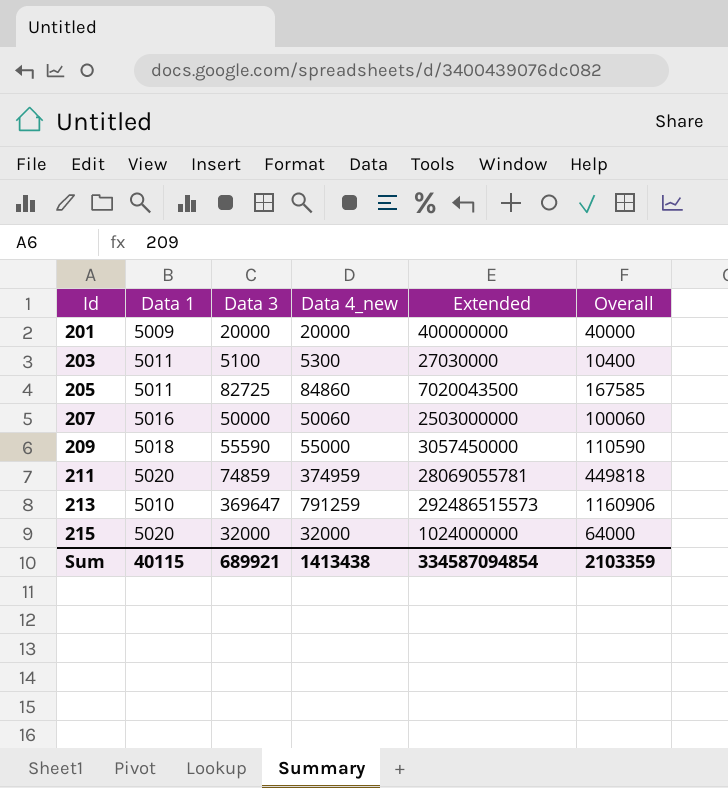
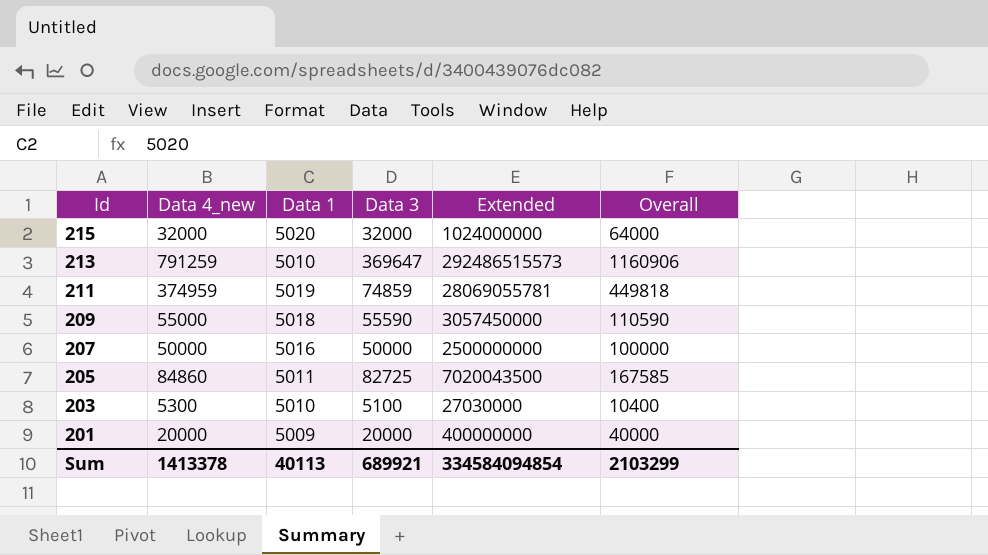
row order: Id ascending -> Id descending
column Data 4_new | position: 4 -> 2
211 | Data 1: 5020 -> 5019
207 | Data 4_new: 50060 -> 50000
207 | Extended: 2503000000 -> 2500000000
207 | Overall: 100060 -> 100000
203 | Data 1: 5011 -> 5010
Sum | Data 4_new: 1413438 -> 1413378
Sum | Data 1: 40115 -> 40113
Sum | Extended: 334587094854 -> 334584094854
Sum | Overall: 2103359 -> 2103299

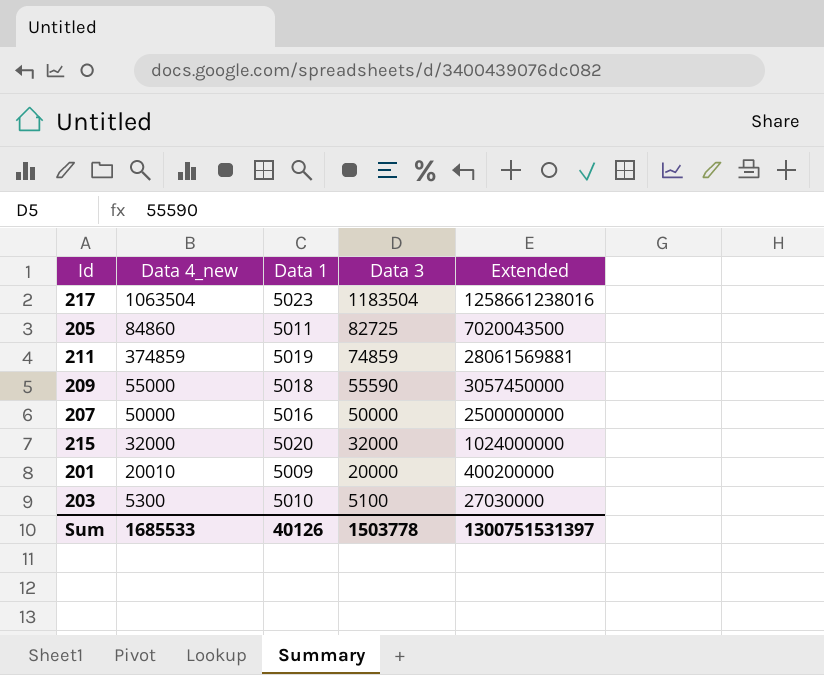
row order: Id descending -> Data 3 descending
column Overall | formula: [Data 4_new] + [Data 3] -> none
row 213: 791259 | 5010 | 369647 | 292486515573 | 1160906 -> none
row 217: none -> 1063504 | 5023 | 1183504 | 1258661238016
211 | Data 4_new: 374959 -> 374859
211 | Extended: 28069055781 -> 28061569881
201 | Data 4_new: 20000 -> 20010
201 | Extended: 400000000 -> 400200000
Sum | Data 4_new: 1413378 -> 1685533
Sum | Data 1: 40113 -> 40126
Sum | Data 3: 689921 -> 1503778
Sum | Extended: 334584094854 -> 1300751531397

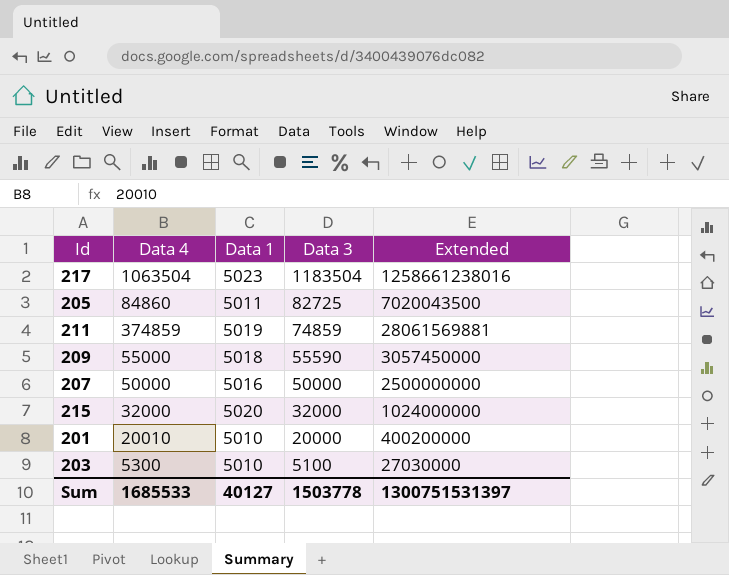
column name: Data 4_new -> Data 4
201 | Data 1: 5009 -> 5010
Sum | Data 1: 40126 -> 40127

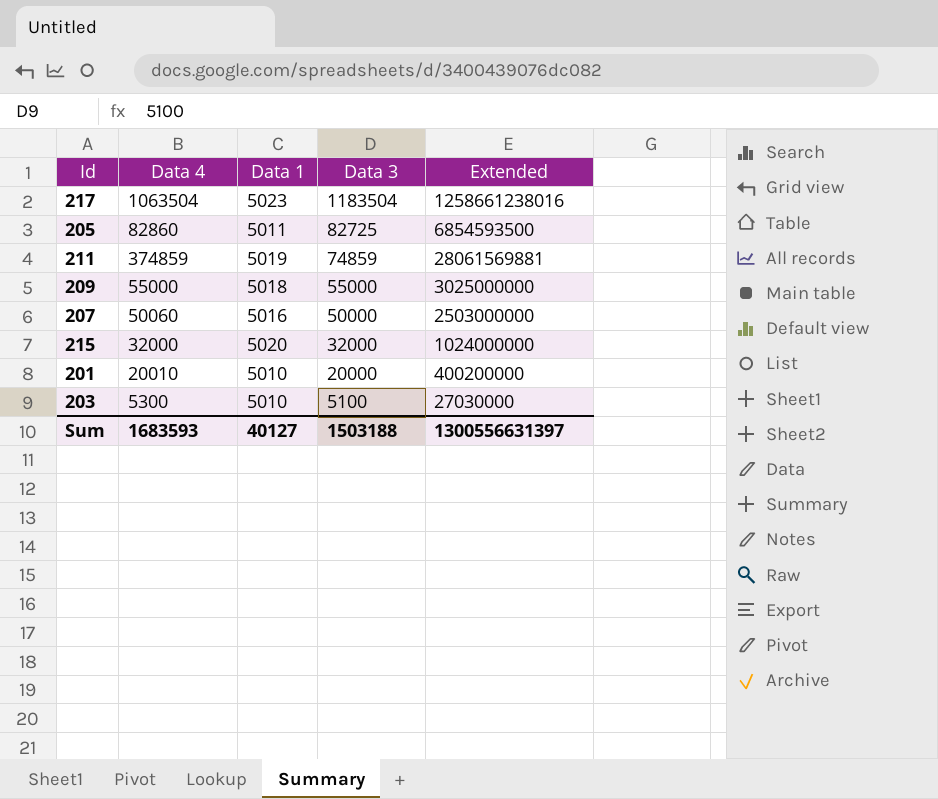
205 | Data 4: 84860 -> 82860
205 | Extended: 7020043500 -> 6854593500
209 | Data 3: 55590 -> 55000
209 | Extended: 3057450000 -> 3025000000
207 | Data 4: 50000 -> 50060
207 | Extended: 2500000000 -> 2503000000
Sum | Data 4: 1685533 -> 1683593
Sum | Data 3: 1503778 -> 1503188
Sum | Extended: 1300751531397 -> 1300556631397

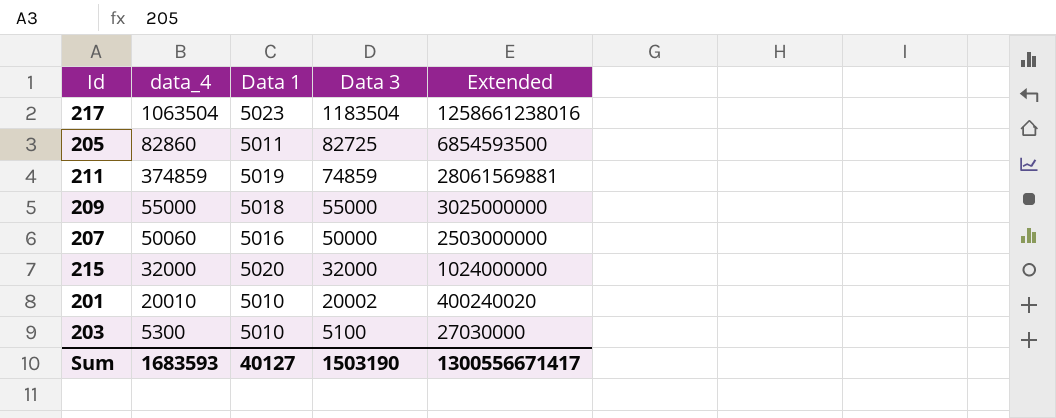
column name: Data 4 -> data_4
201 | Data 3: 20000 -> 20002
201 | Extended: 400200000 -> 400240020
Sum | Data 3: 1503188 -> 1503190
Sum | Extended: 1300556631397 -> 1300556671417

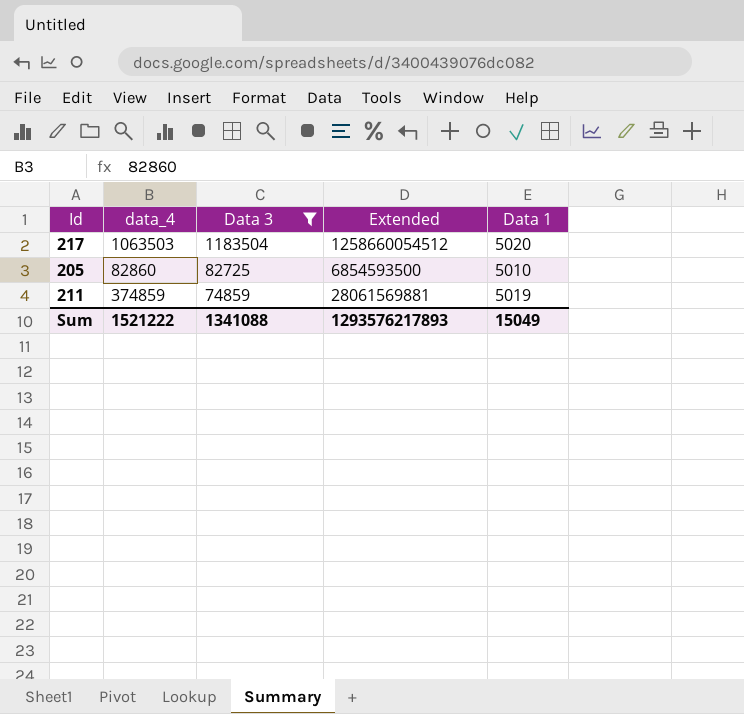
filter: none -> Data 3 >= 74859
column Data 1 | position: 3 -> 5
217 | data_4: 1063504 -> 1063503
217 | Extended: 1258661238016 -> 1258660054512
217 | Data 1: 5023 -> 5020
205 | Data 1: 5011 -> 5010
Sum | data_4: 1683593 -> 1521222
Sum | Data 3: 1503190 -> 1341088
Sum | Extended: 1300556671417 -> 1293576217893
Sum | Data 1: 40127 -> 15049

